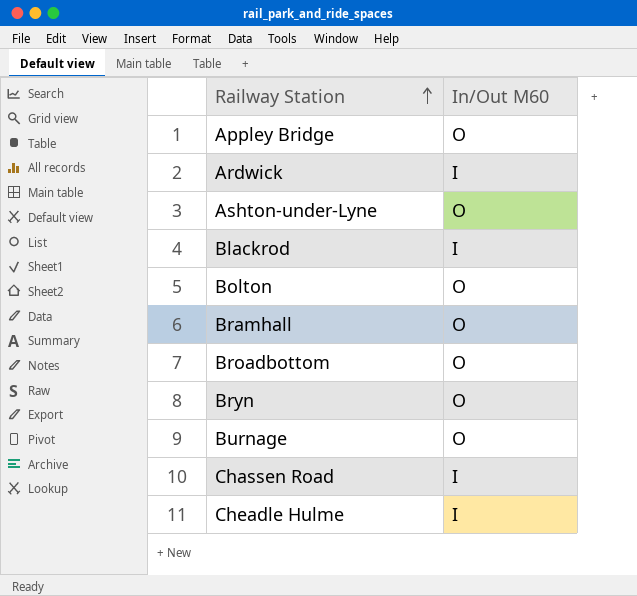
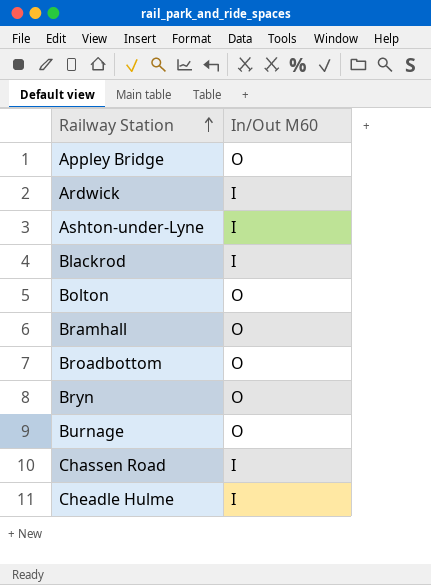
Ashton-under-Lyne | In/Out M60: O -> I

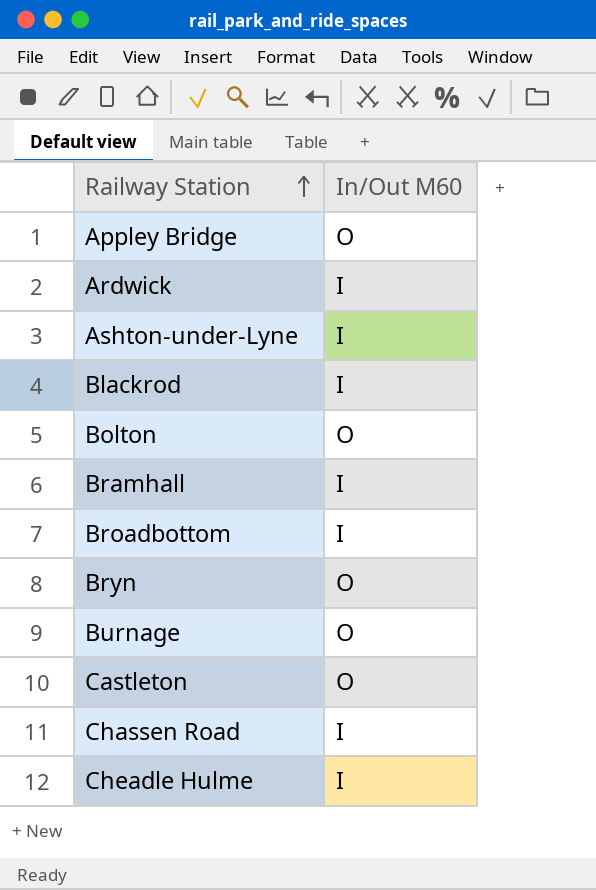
Bramhall | In/Out M60: O -> I
Broadbottom | In/Out M60: O -> I
row Castleton: none -> O

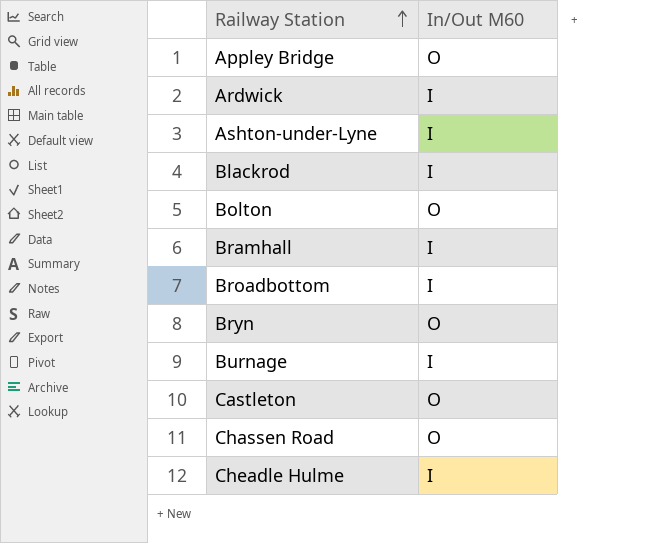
Burnage | In/Out M60: O -> I
Chassen Road | In/Out M60: I -> O

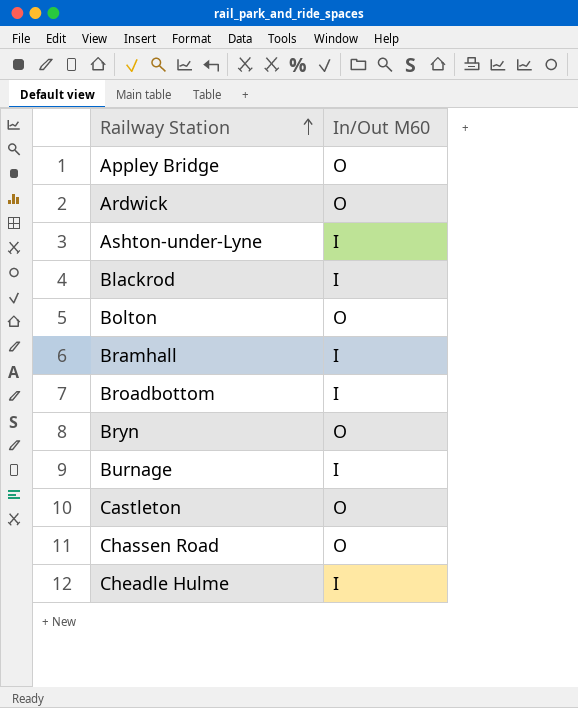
Ardwick | In/Out M60: I -> O

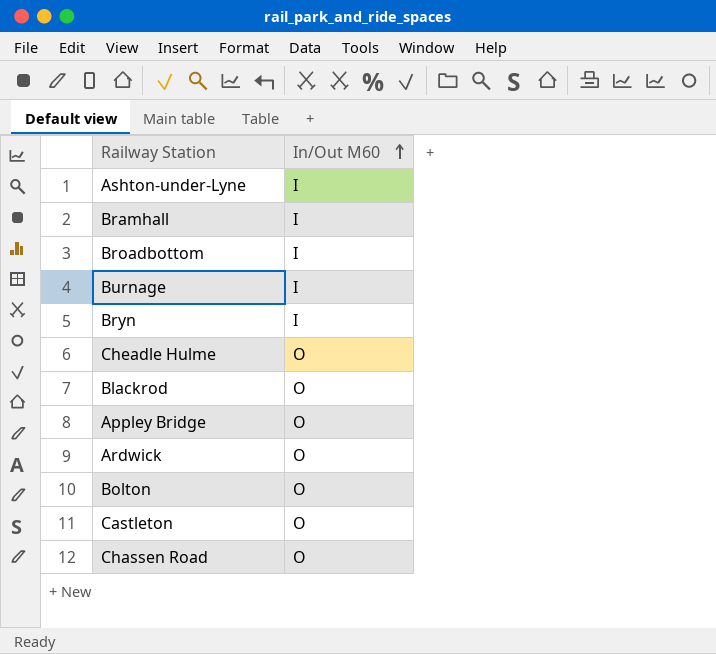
row order: Railway Station ascending -> In/Out M60 ascending
Bryn | In/Out M60: O -> I
Cheadle Hulme | In/Out M60: I -> O
Blackrod | In/Out M60: I -> O

